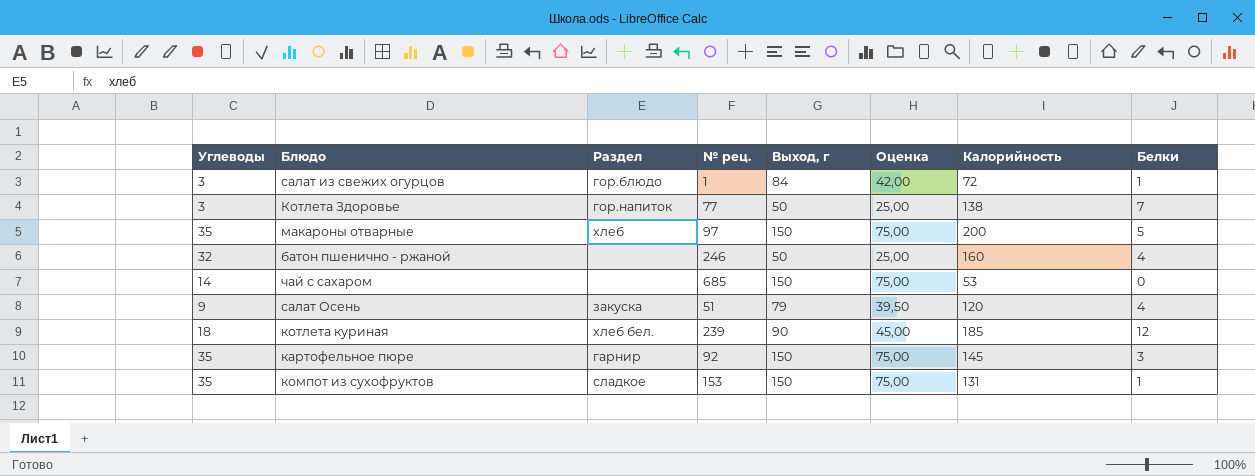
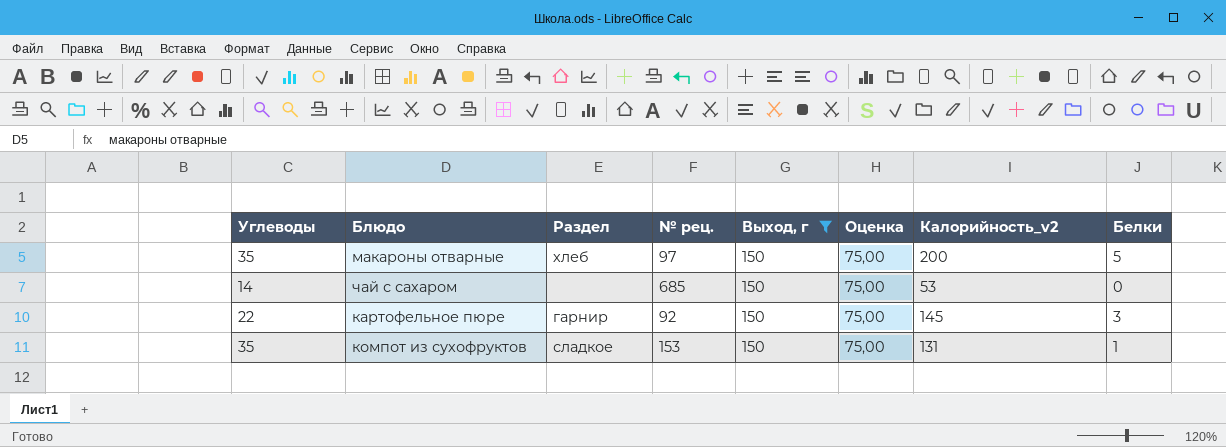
filter: none -> Выход, г = 150
column name: Калорийность -> Калорийность_v2
картофельное пюре | Углеводы: 35 -> 22

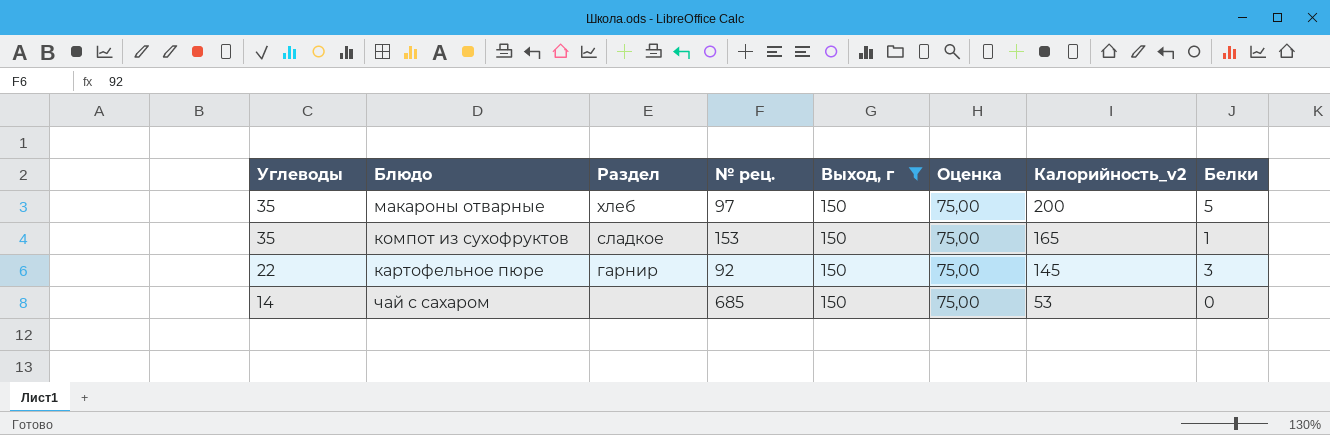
row order: none -> Углеводы descending
компот из сухофруктов | Калорийность_v2: 131 -> 165

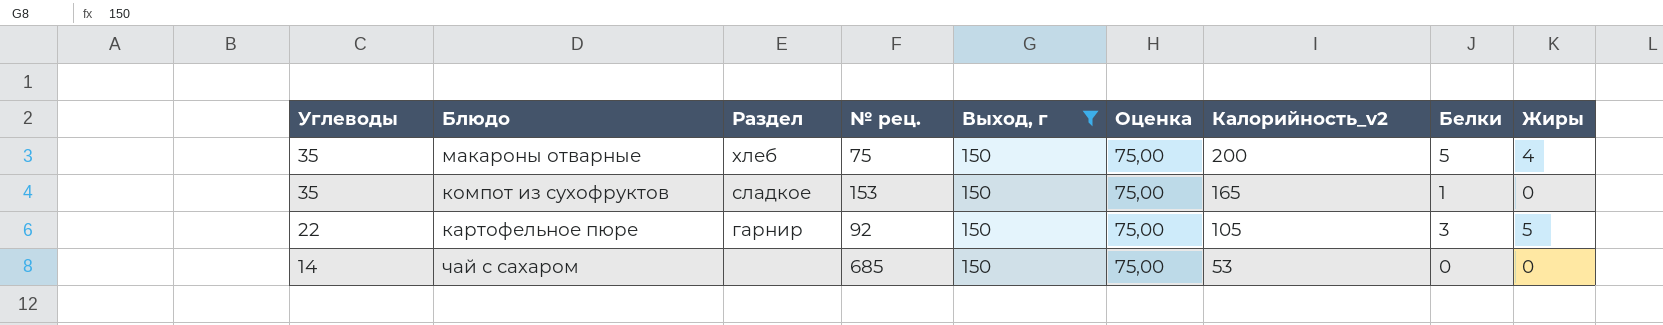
column Жиры | position: none -> 9
макароны отварные | № рец.: 97 -> 75
картофельное пюре | Калорийность_v2: 145 -> 105

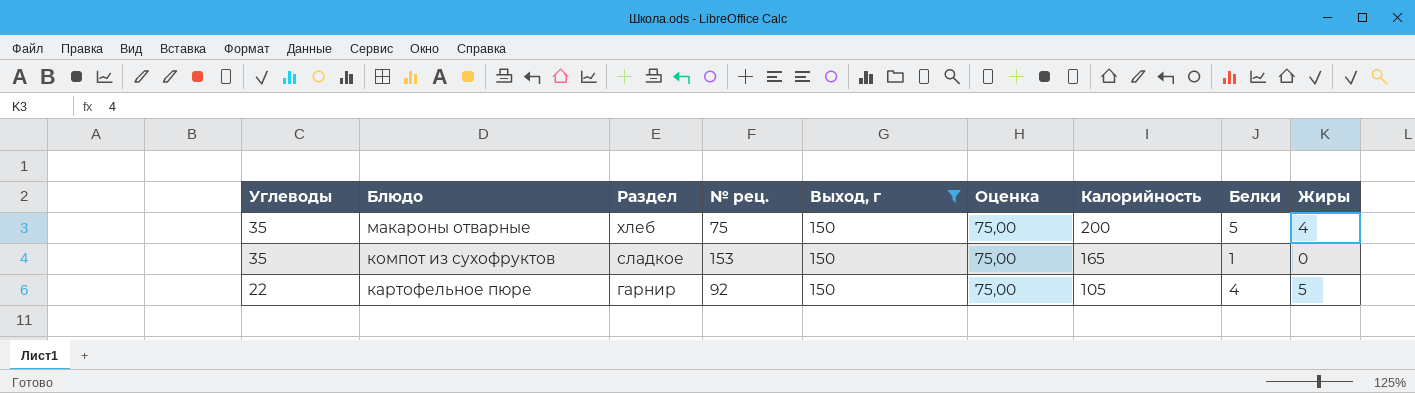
column name: Калорийность_v2 -> Калорийность
row чай с сахаром: 14 | none | 685 | 150 | 75,00 | 53 | 0 | 0 -> none
картофельное пюре | Белки: 3 -> 4

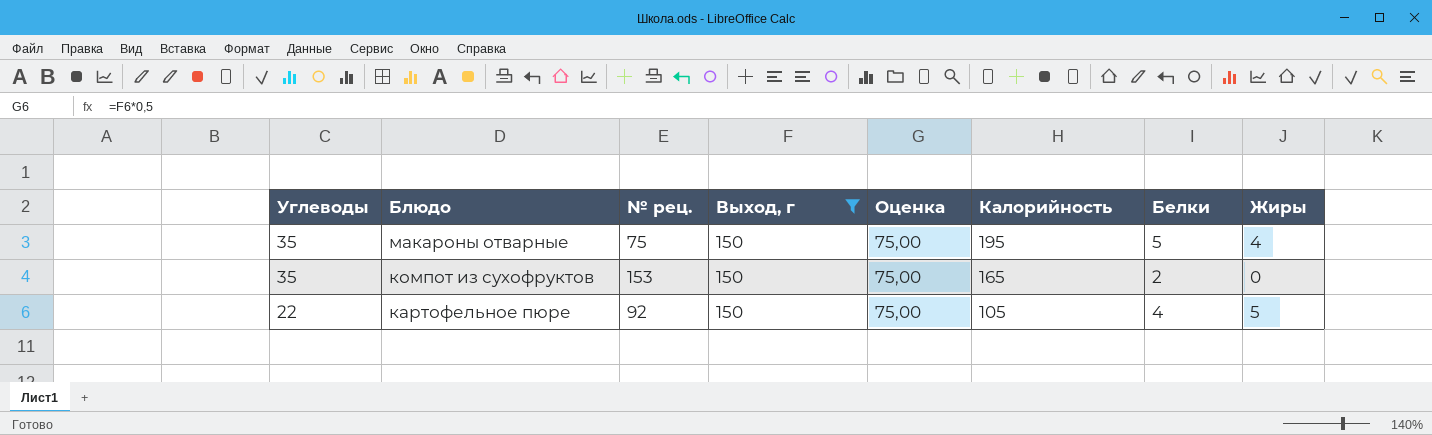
column Раздел | position: 3 -> none
макароны отварные | Калорийность: 200 -> 195
компот из сухофруктов | Белки: 1 -> 2

